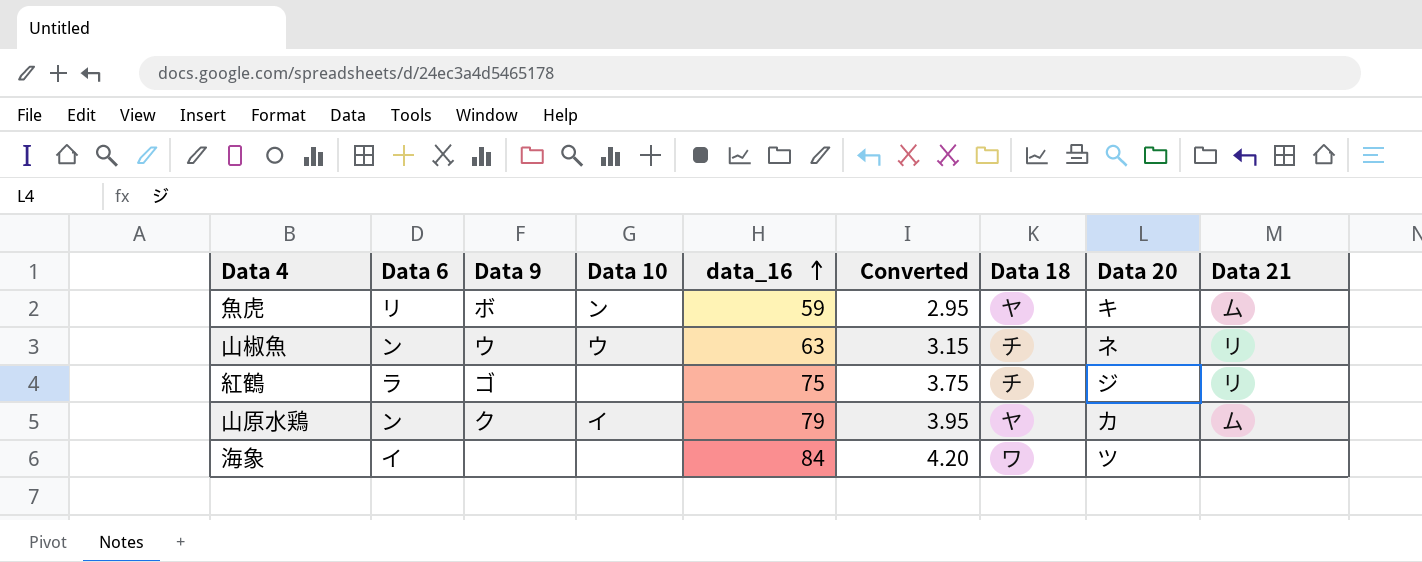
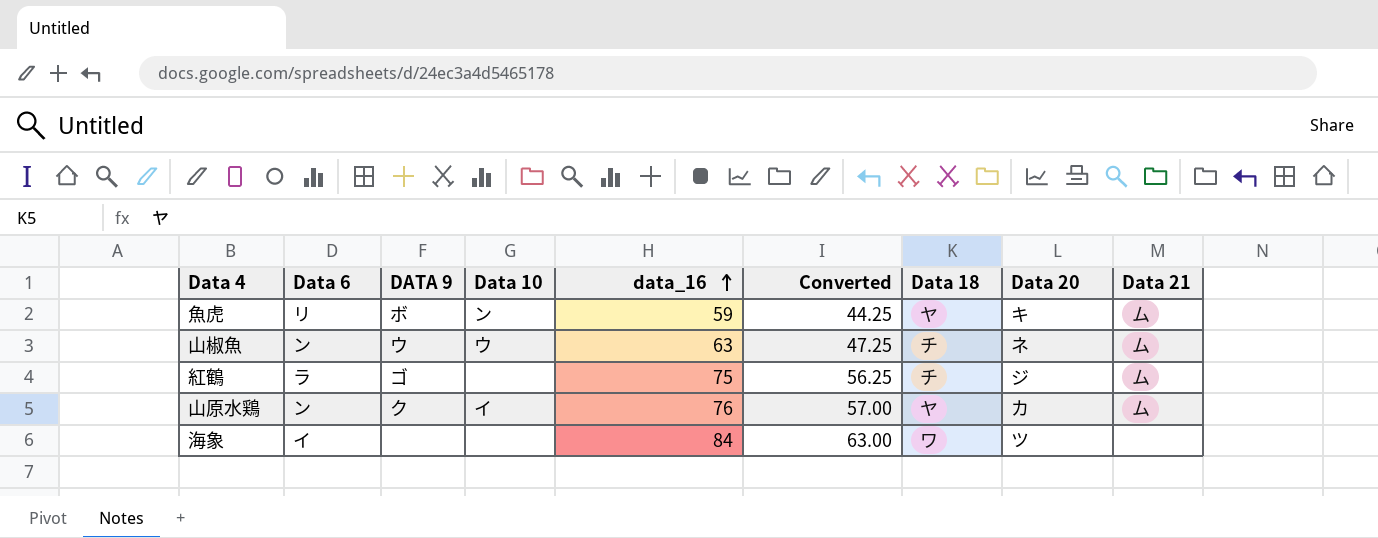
column name: Data 9 -> DATA 9
column Converted | formula: [data_16] * 0.05 -> [data_16] * 0.75
山椒魚 | Data 21: リ -> ム
紅鶴 | Data 21: リ -> ム
山原水鶏 | data_16: 79 -> 76

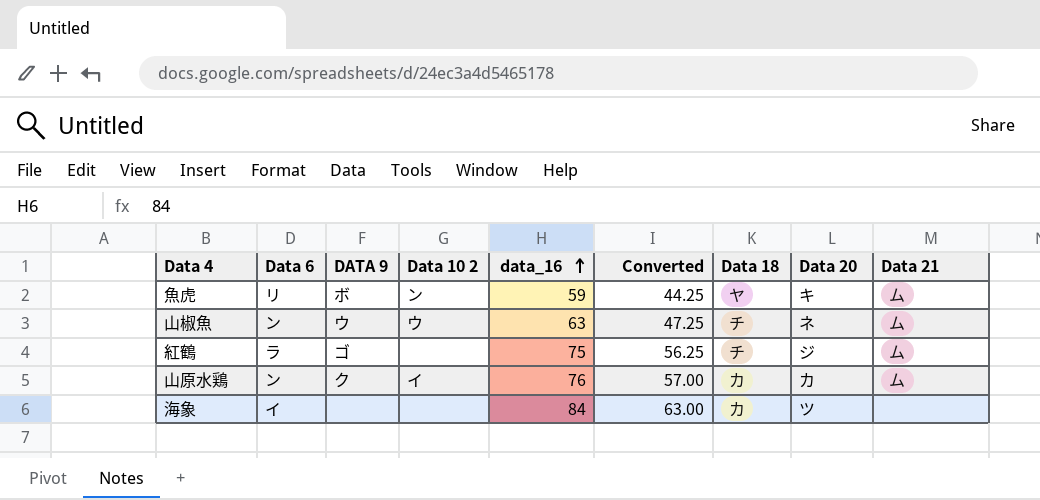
column name: Data 10 -> Data 10 2
山原水鶏 | Data 18: ヤ -> カ
海象 | Data 18: ワ -> カ

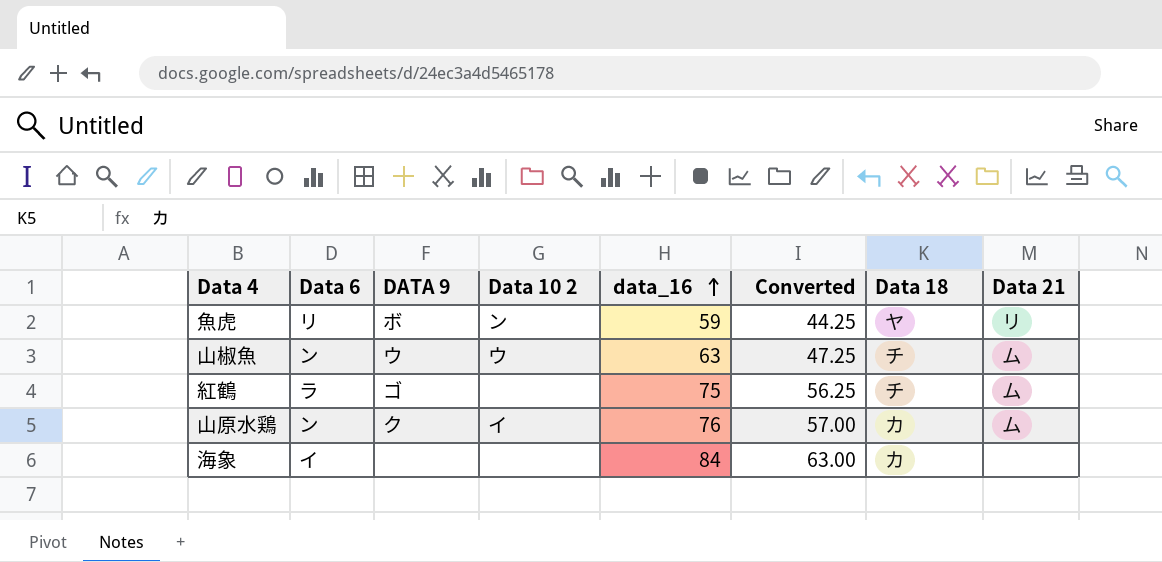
column Data 20 | position: 8 -> none
魚虎 | Data 21: ム -> リ

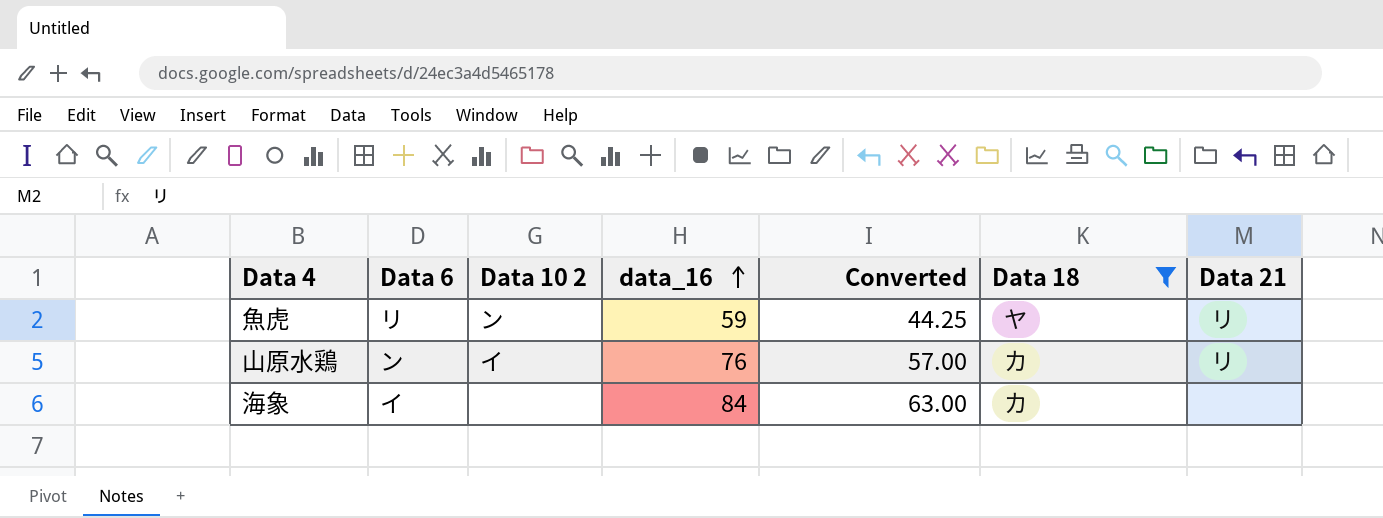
filter: none -> Data 18 != チ
column DATA 9 | position: 3 -> none
山原水鶏 | Data 21: ム -> リ

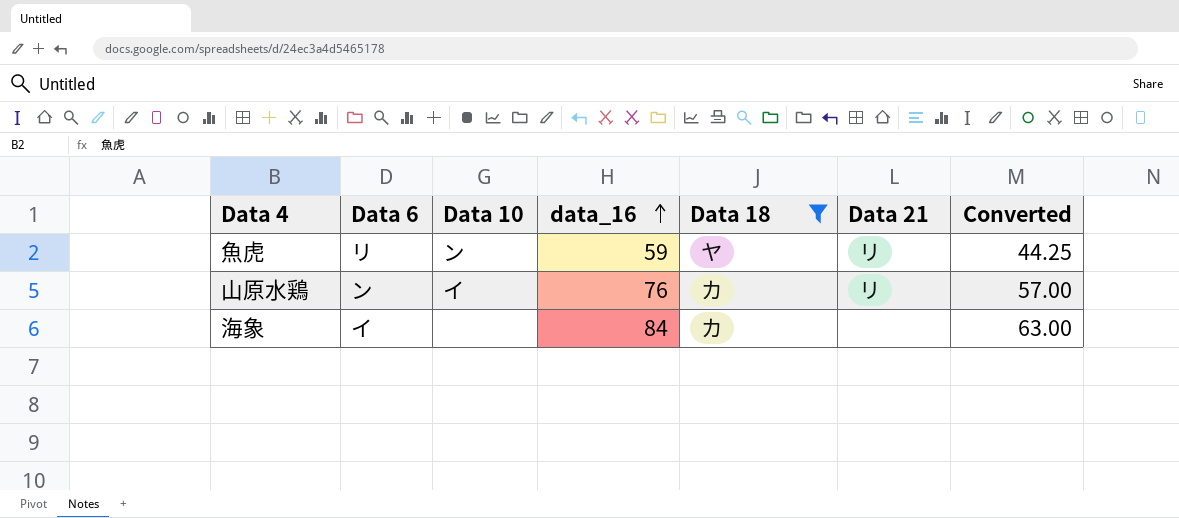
column name: Data 10 2 -> Data 10
column Converted | position: 5 -> 7

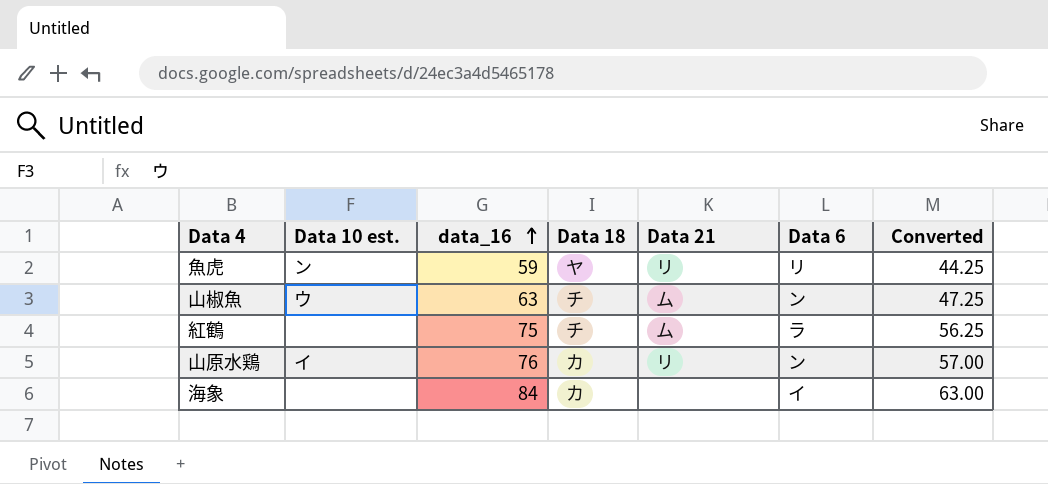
filter: Data 18 != チ -> none
column name: Data 10 -> Data 10 est.
column Data 6 | position: 2 -> 6

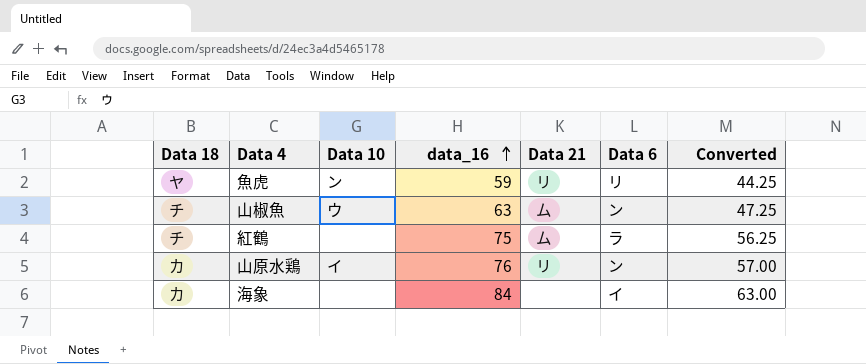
column Data 18 | position: 4 -> 1
column name: Data 10 est. -> Data 10

